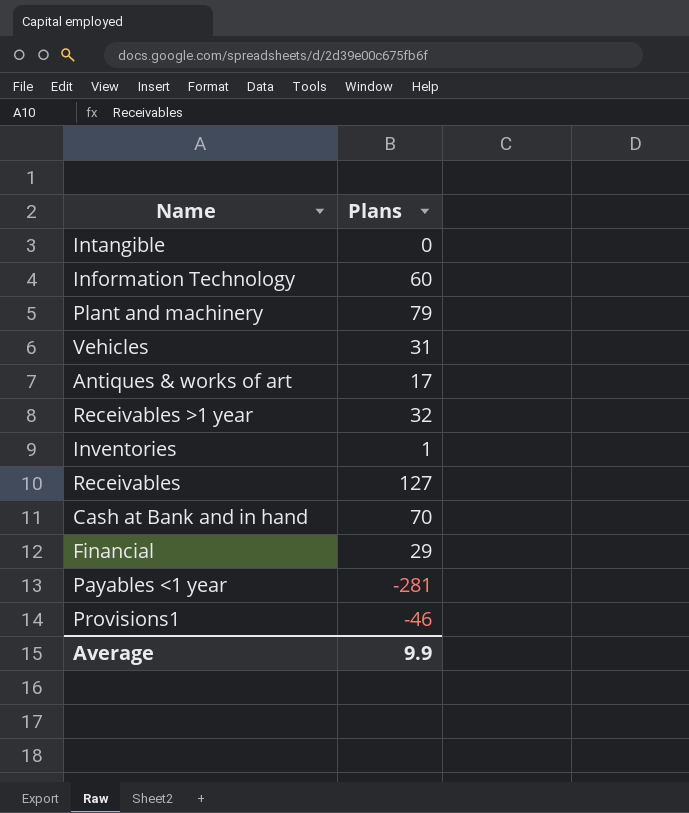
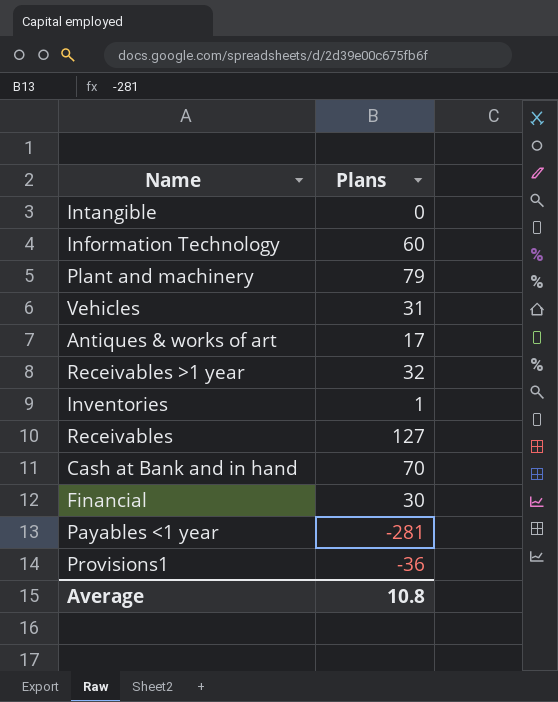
Financial | Plans: 29 -> 30
Provisions1 | Plans: -46 -> -36
Average | Plans: 9.9 -> 10.8

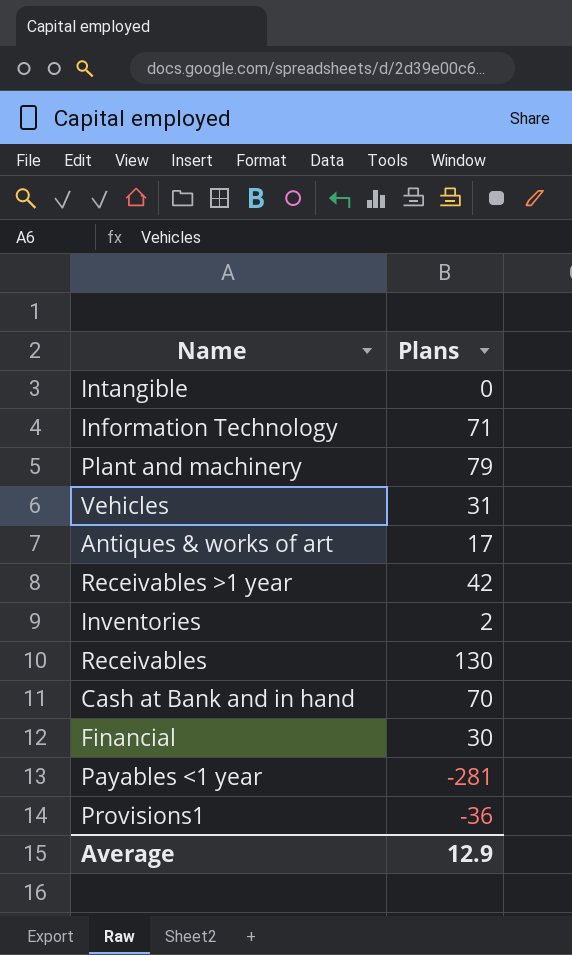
Information Technology | Plans: 60 -> 71
Receivables >1 year | Plans: 32 -> 42
Inventories | Plans: 1 -> 2
Receivables | Plans: 127 -> 130
Average | Plans: 10.8 -> 12.9

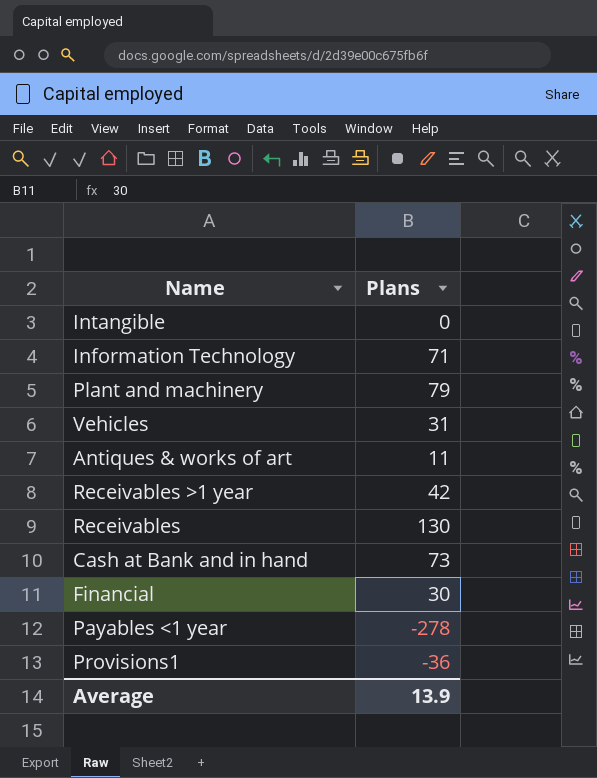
row Inventories: 2 -> none
Antiques & works of art | Plans: 17 -> 11
Cash at Bank and in hand | Plans: 70 -> 73
Payables <1 year | Plans: -281 -> -278
Average | Plans: 12.9 -> 13.9

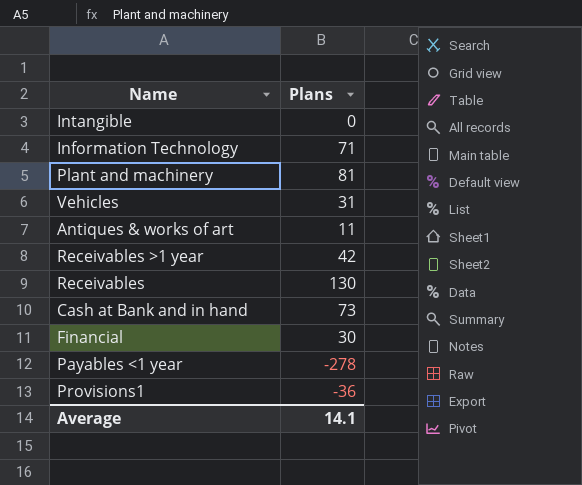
Plant and machinery | Plans: 79 -> 81
Average | Plans: 13.9 -> 14.1

